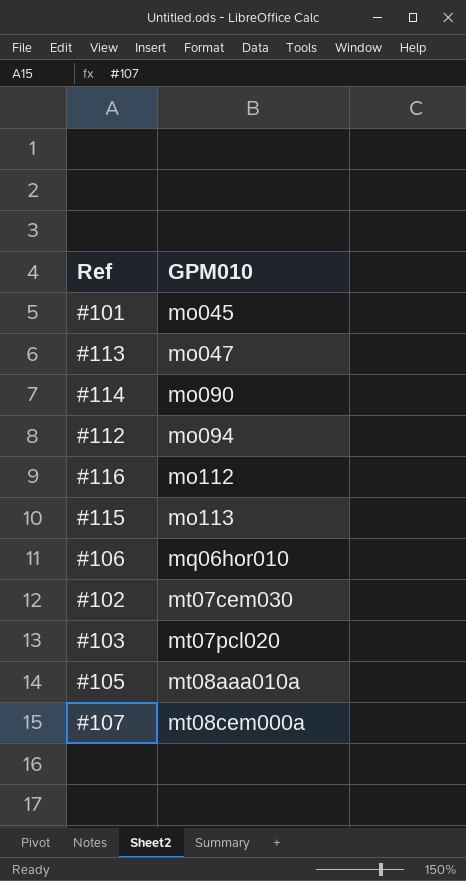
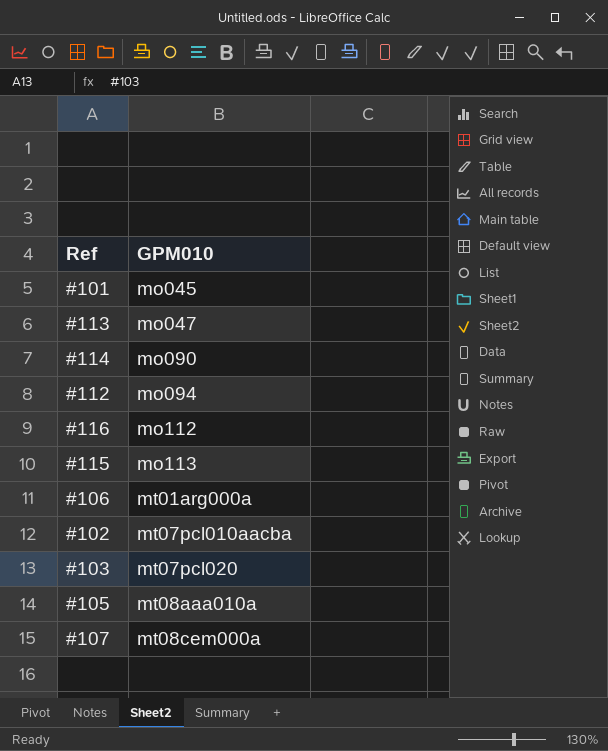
#106 | GPM010: mq06hor010 -> mt01arg000a
#102 | GPM010: mt07cem030 -> mt07pcl010aacba

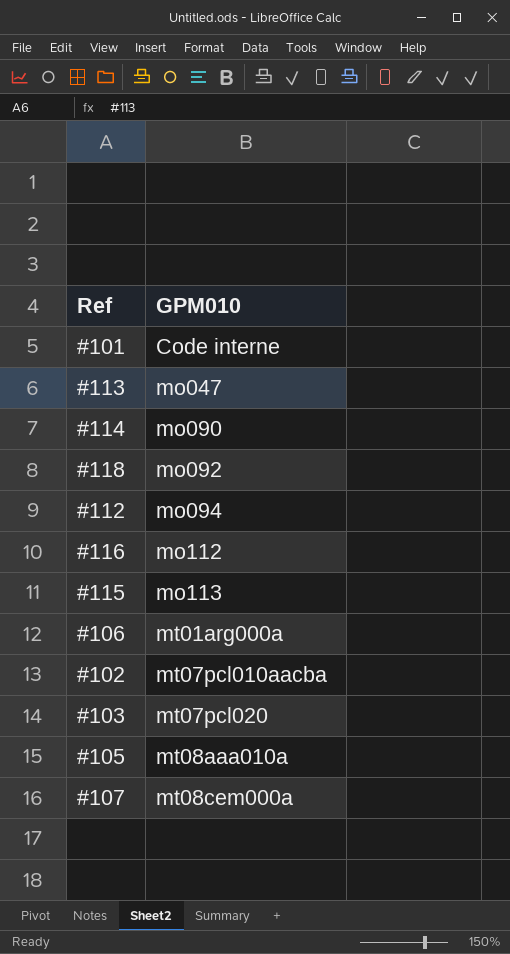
#101 | GPM010: mo045 -> Code interne
row #118: none -> mo092

